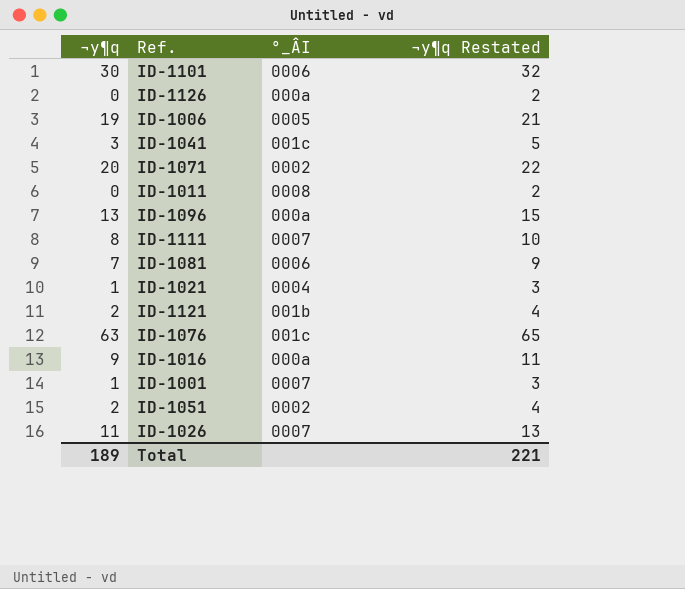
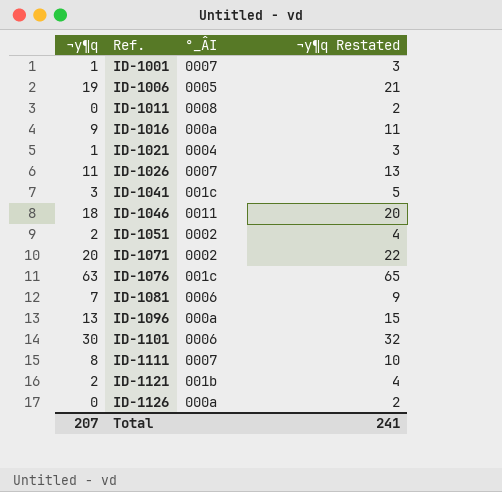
row order: none -> Ref. ascending
row ID-1046: none -> 18 | 0011 | 20
Total | ¬y¶q: 189 -> 207
Total | ¬y¶q Restated: 221 -> 241

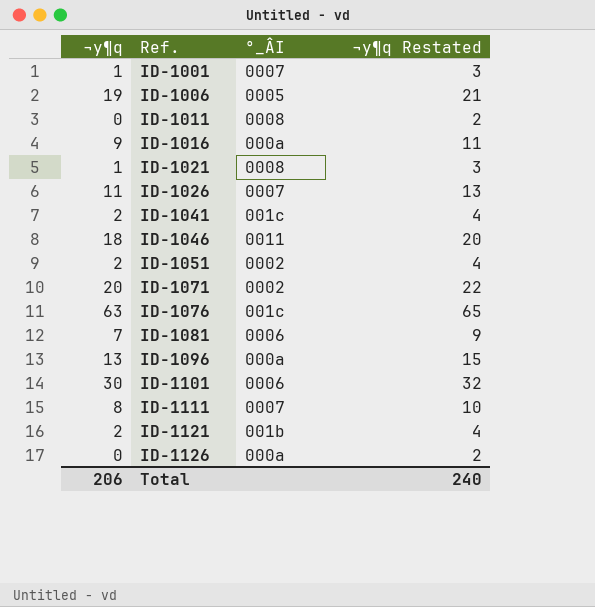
ID-1021 | °_ÂI: 0004 -> 0008
ID-1041 | ¬y¶q: 3 -> 2
ID-1041 | ¬y¶q Restated: 5 -> 4
Total | ¬y¶q: 207 -> 206
Total | ¬y¶q Restated: 241 -> 240

